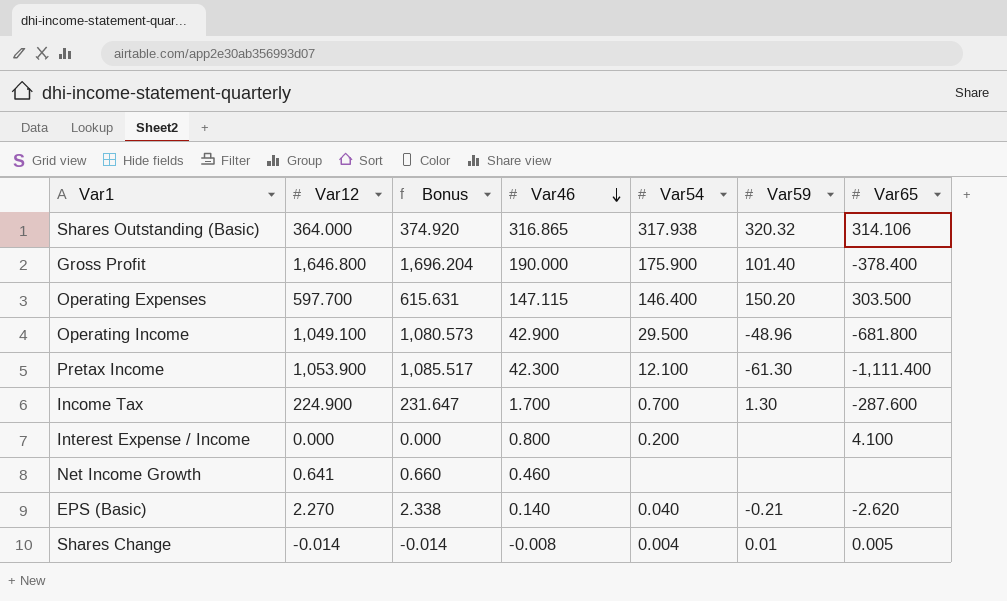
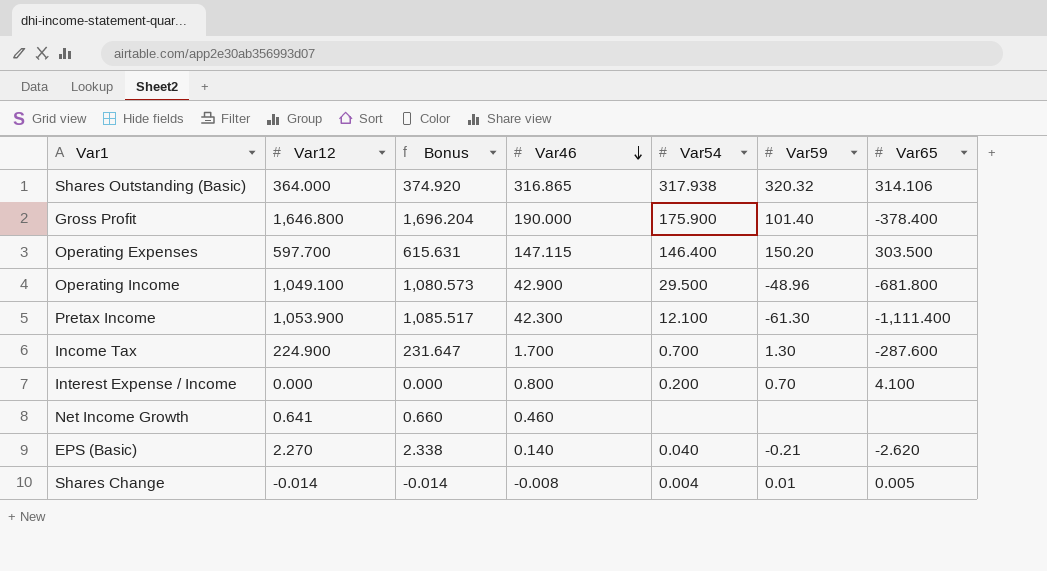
Interest Expense / Income | Var59: none -> 0.70

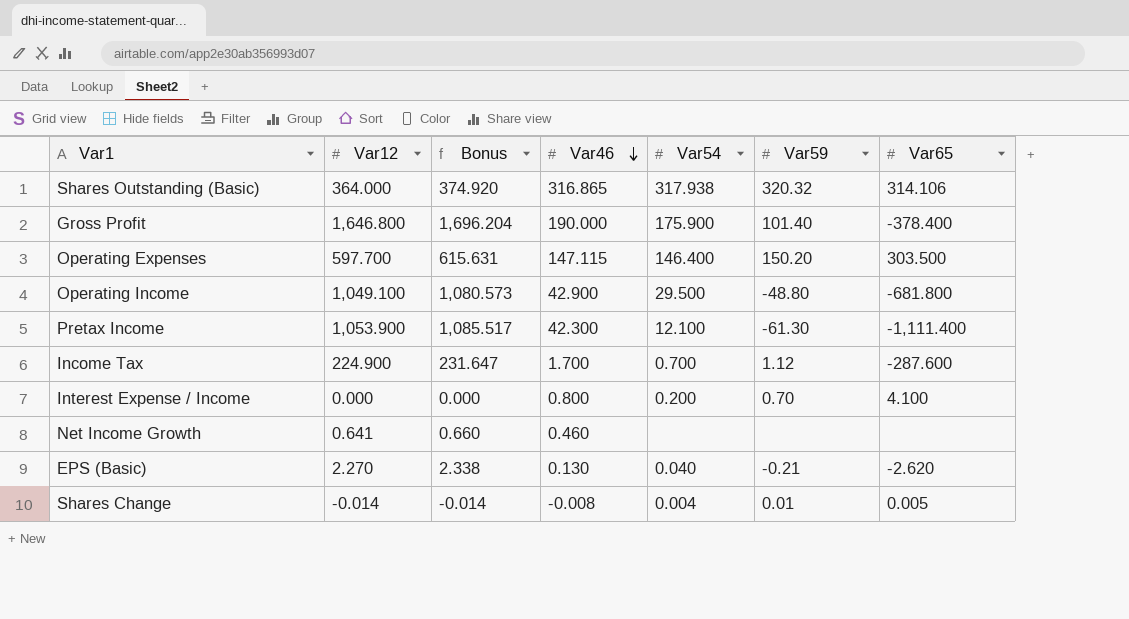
Operating Income | Var59: -48.96 -> -48.80
Income Tax | Var59: 1.30 -> 1.12
EPS (Basic) | Var46: 0.140 -> 0.130

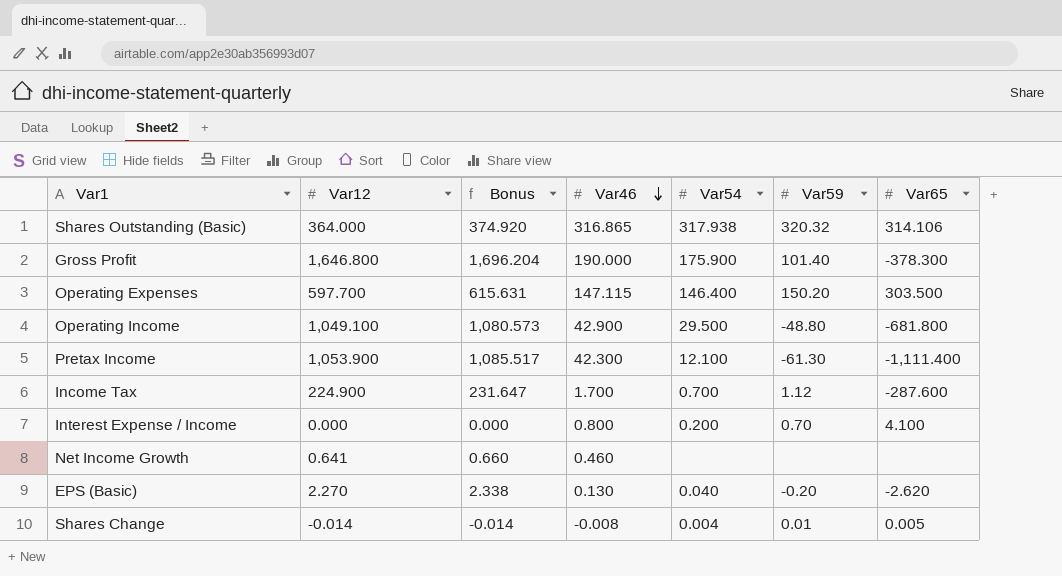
Gross Profit | Var65: -378.400 -> -378.300
EPS (Basic) | Var59: -0.21 -> -0.20

